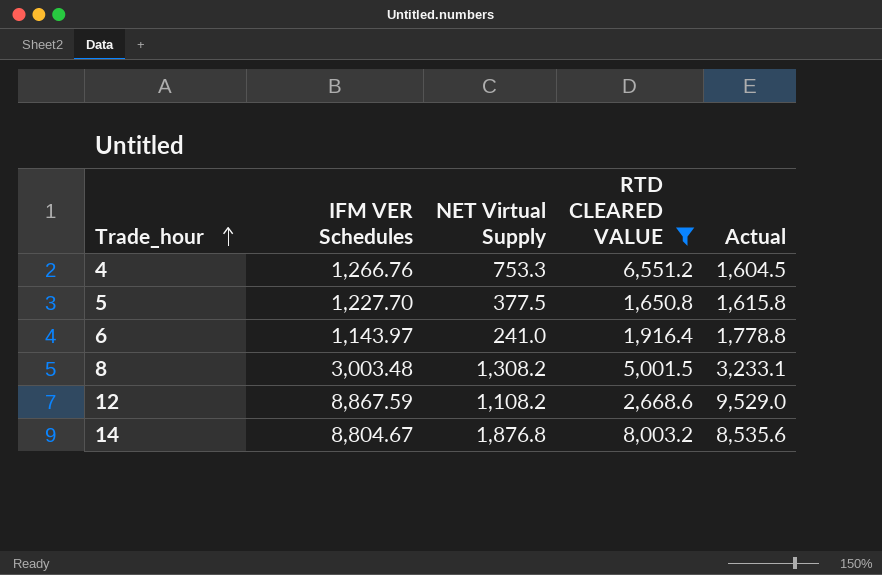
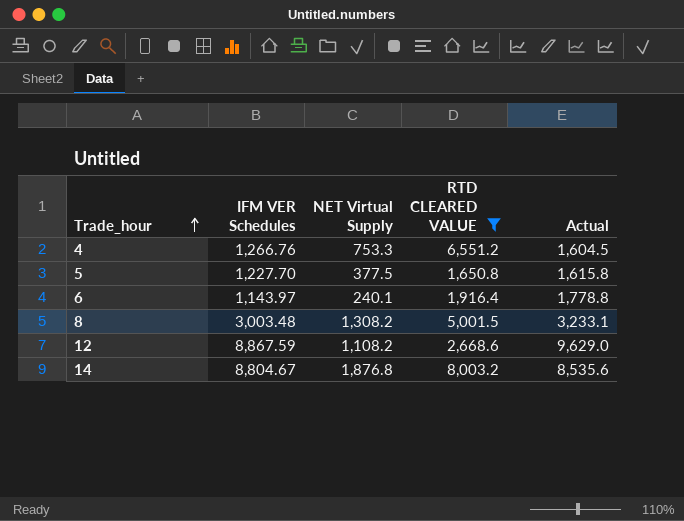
6 | NET Virtual Supply: 241.0 -> 240.1
12 | Actual: 9,529.0 -> 9,629.0

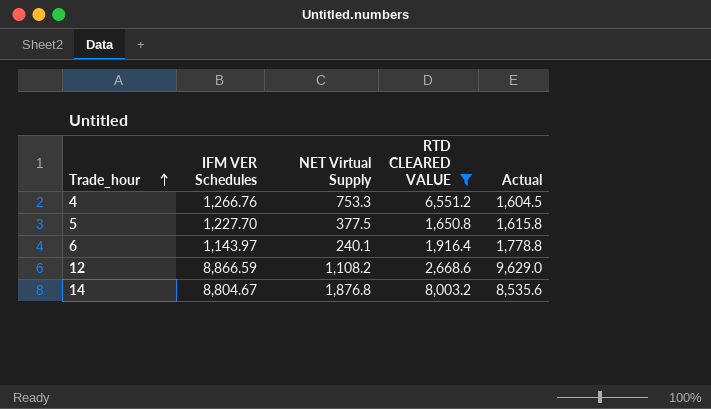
row 8: 3,003.48 | 1,308.2 | 5,001.5 | 3,233.1 -> none
12 | IFM VER Schedules: 8,867.59 -> 8,866.59

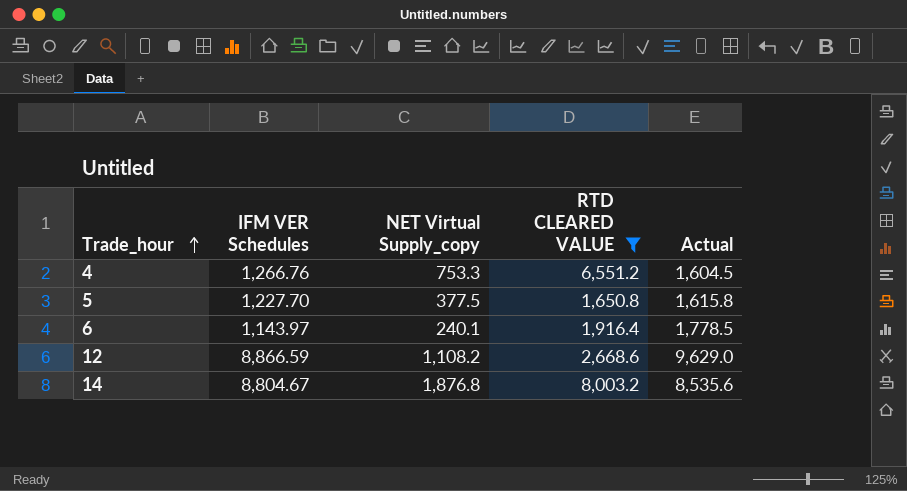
column name: NET Virtual Supply -> NET Virtual Supply_copy
6 | Actual: 1,778.8 -> 1,778.5

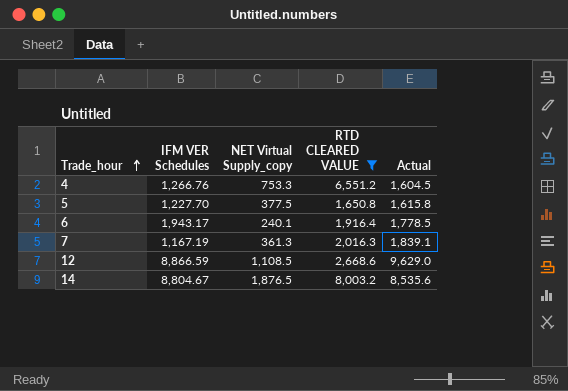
6 | IFM VER Schedules: 1,143.97 -> 1,943.17
row 7: none -> 1,167.19 | 361.3 | 2,016.3 | 1,839.1
12 | NET Virtual Supply_copy: 1,108.2 -> 1,108.5
14 | NET Virtual Supply_copy: 1,876.8 -> 1,876.5

